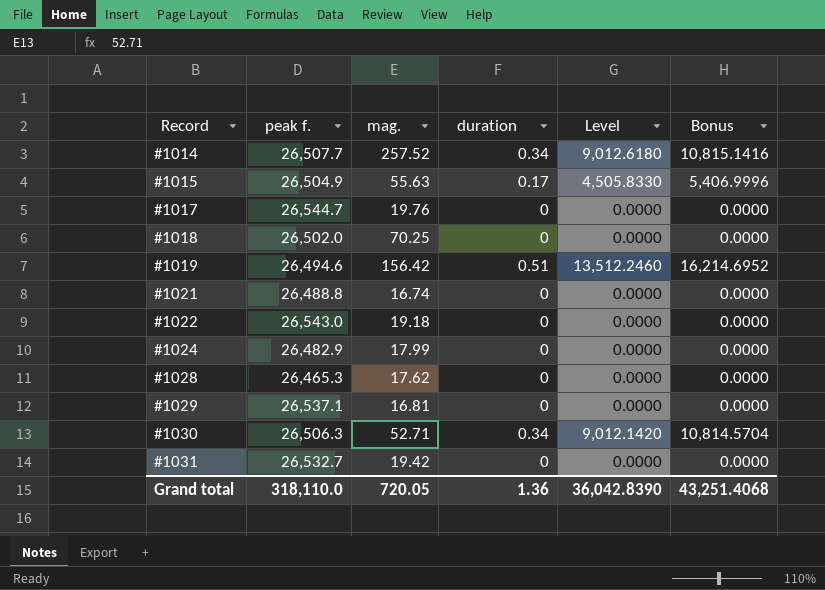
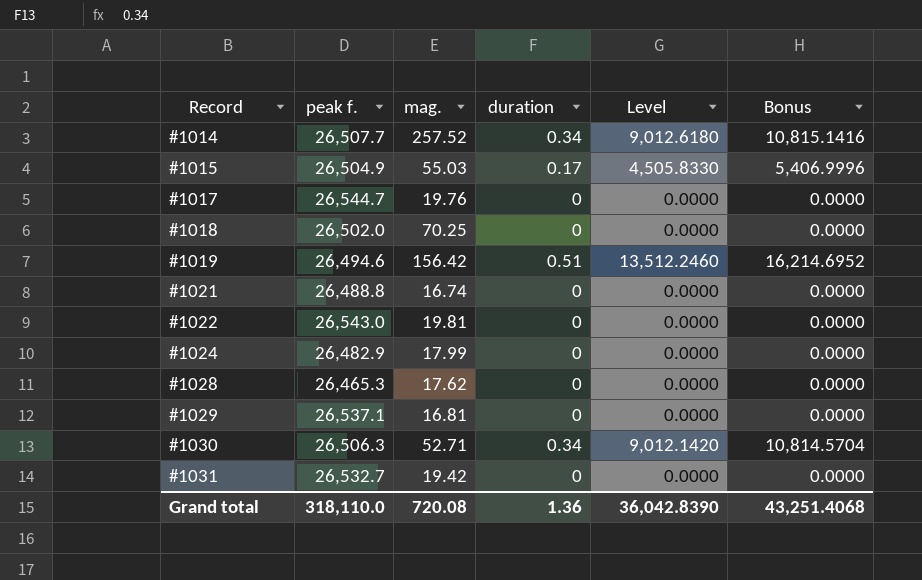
#1015 | mag.: 55.63 -> 55.03
#1022 | mag.: 19.18 -> 19.81
Grand total | mag.: 720.05 -> 720.08

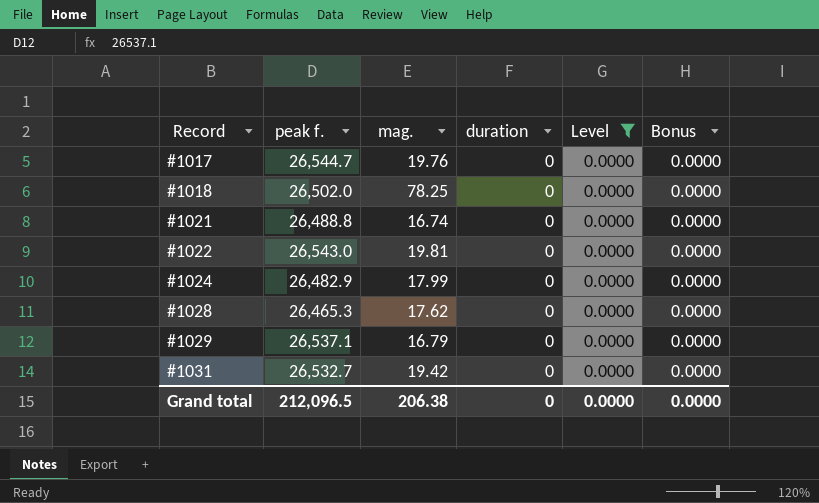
filter: none -> Level = 0.0000
#1018 | mag.: 70.25 -> 78.25
#1029 | mag.: 16.81 -> 16.79
Grand total | peak f.: 318,110.0 -> 212,096.5
Grand total | mag.: 720.08 -> 206.38
Grand total | duration: 1.36 -> 0
Grand total | Level: 36,042.8390 -> 0.0000
Grand total | Bonus: 43,251.4068 -> 0.0000

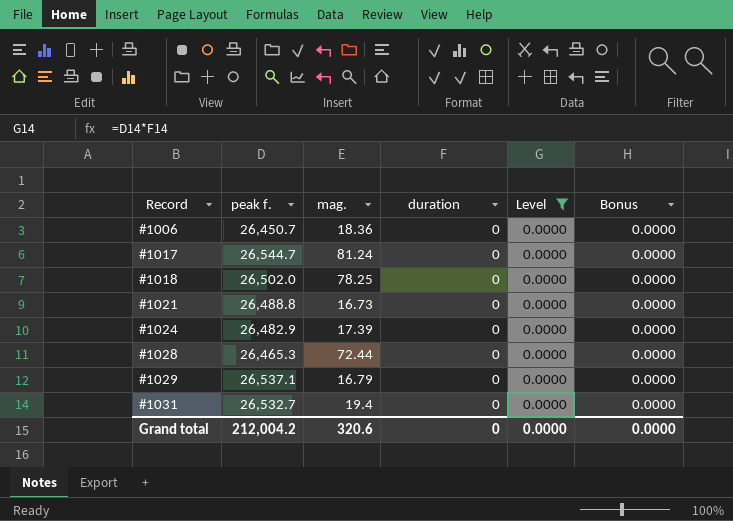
row #1022: 26,543.0 | 19.81 | 0 | 0.0000 | 0.0000 -> none
row #1006: none -> 26,450.7 | 18.36 | 0 | 0.0000 | 0.0000
#1017 | mag.: 19.76 -> 81.24
#1021 | mag.: 16.74 -> 16.73
#1024 | mag.: 17.99 -> 17.39
#1028 | mag.: 17.62 -> 72.44
#1031 | mag.: 19.42 -> 19.4
Grand total | peak f.: 212,096.5 -> 212,004.2
Grand total | mag.: 206.38 -> 320.6

